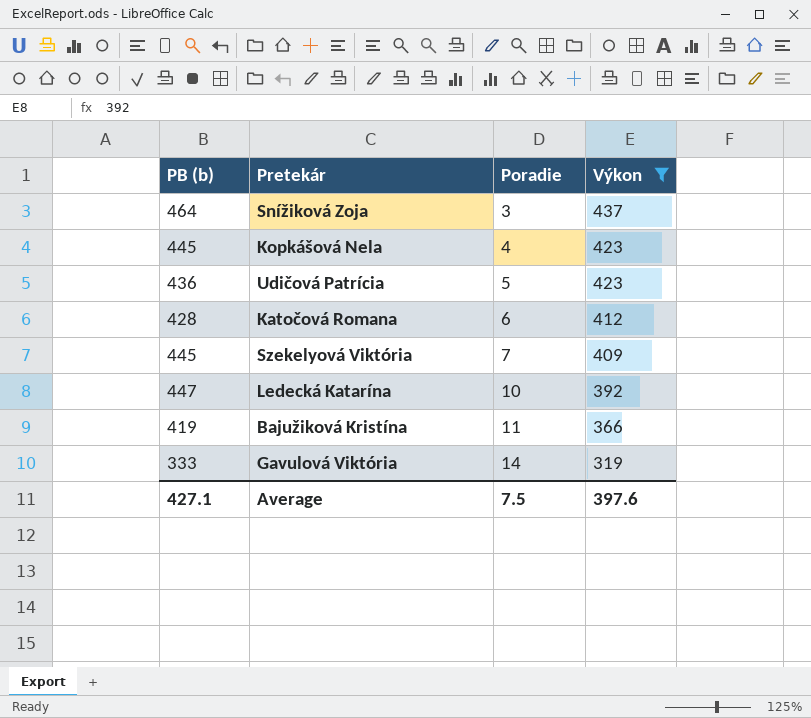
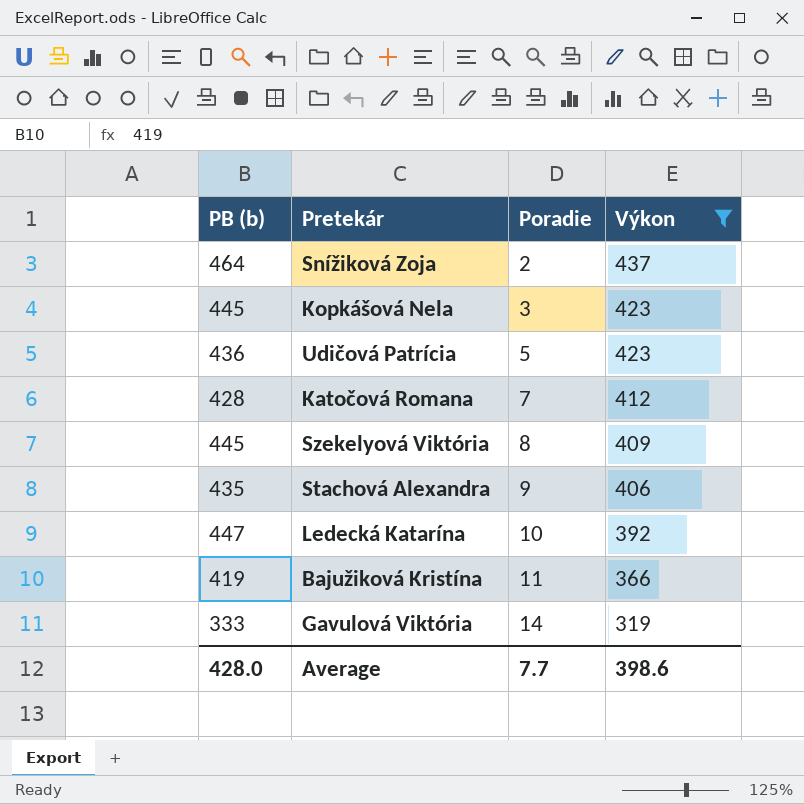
Snížiková Zoja | Poradie: 3 -> 2
Kopkášová Nela | Poradie: 4 -> 3
Katočová Romana | Poradie: 6 -> 7
Szekelyová Viktória | Poradie: 7 -> 8
row Stachová Alexandra: none -> 435 | 9 | 406
Average | PB (b): 427.1 -> 428.0
Average | Poradie: 7.5 -> 7.7
Average | Výkon: 397.6 -> 398.6

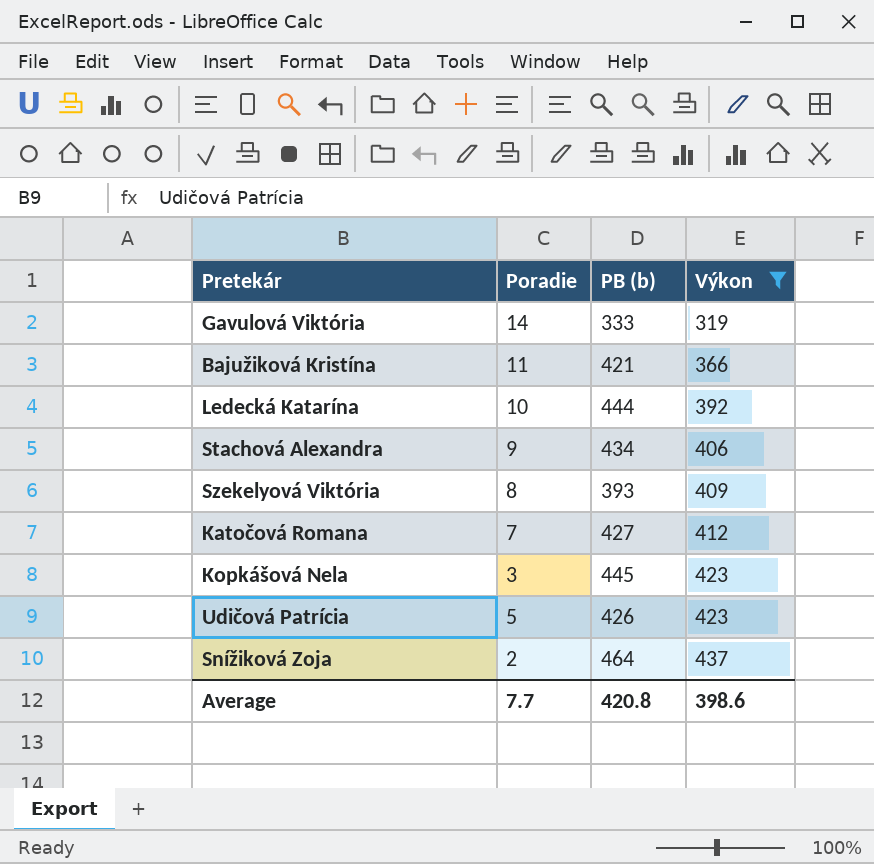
row order: Poradie ascending -> Výkon ascending
column PB (b) | position: 1 -> 3
Bajužiková Kristína | PB (b): 419 -> 421
Ledecká Katarína | PB (b): 447 -> 444
Stachová Alexandra | PB (b): 435 -> 434
Szekelyová Viktória | PB (b): 445 -> 393
Katočová Romana | PB (b): 428 -> 427
Udičová Patrícia | PB (b): 436 -> 426
Average | PB (b): 428.0 -> 420.8

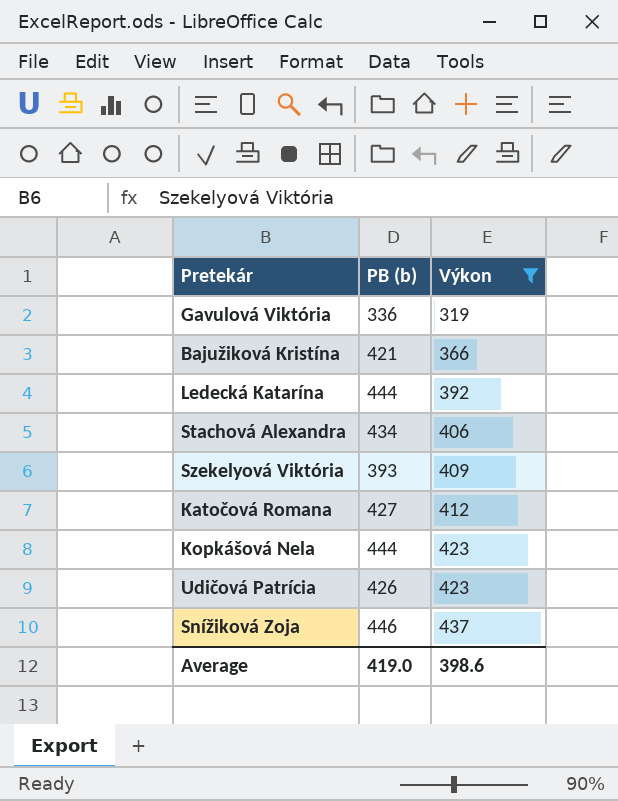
column Poradie | position: 2 -> none
Gavulová Viktória | PB (b): 333 -> 336
Kopkášová Nela | PB (b): 445 -> 444
Snížiková Zoja | PB (b): 464 -> 446
Average | PB (b): 420.8 -> 419.0

